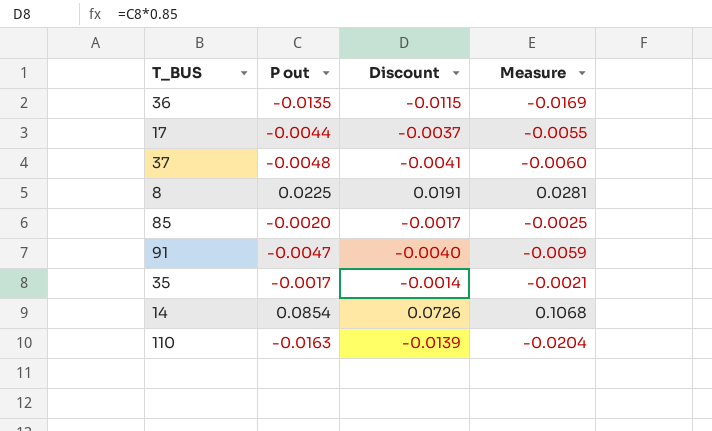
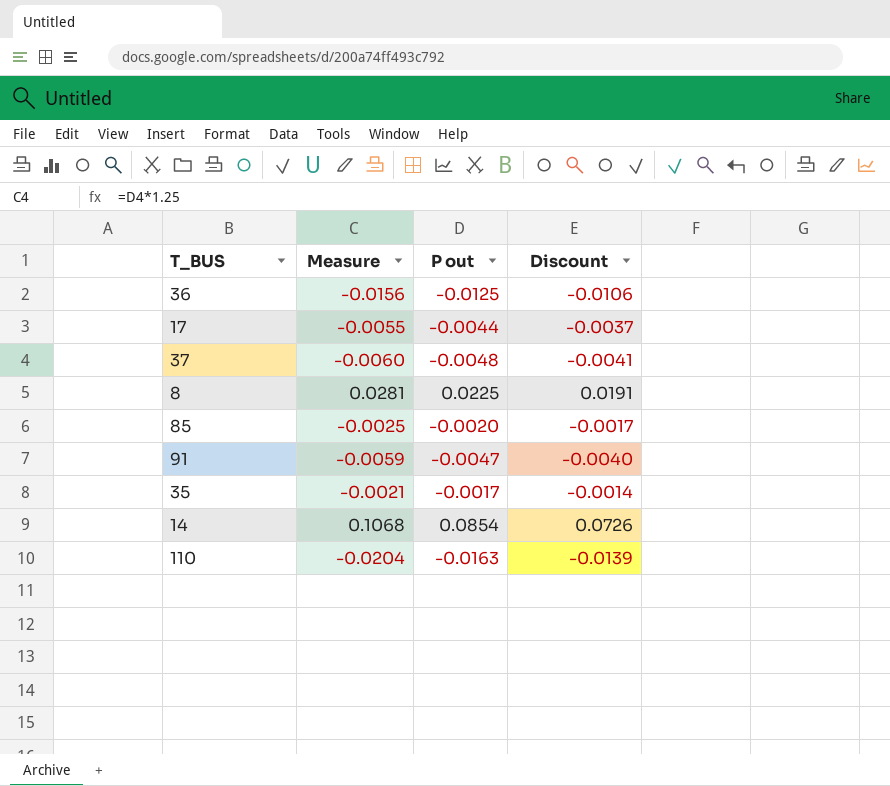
column Measure | position: 4 -> 2
36 | Measure: -0.0169 -> -0.0156
36 | P out: -0.0135 -> -0.0125
36 | Discount: -0.0115 -> -0.0106

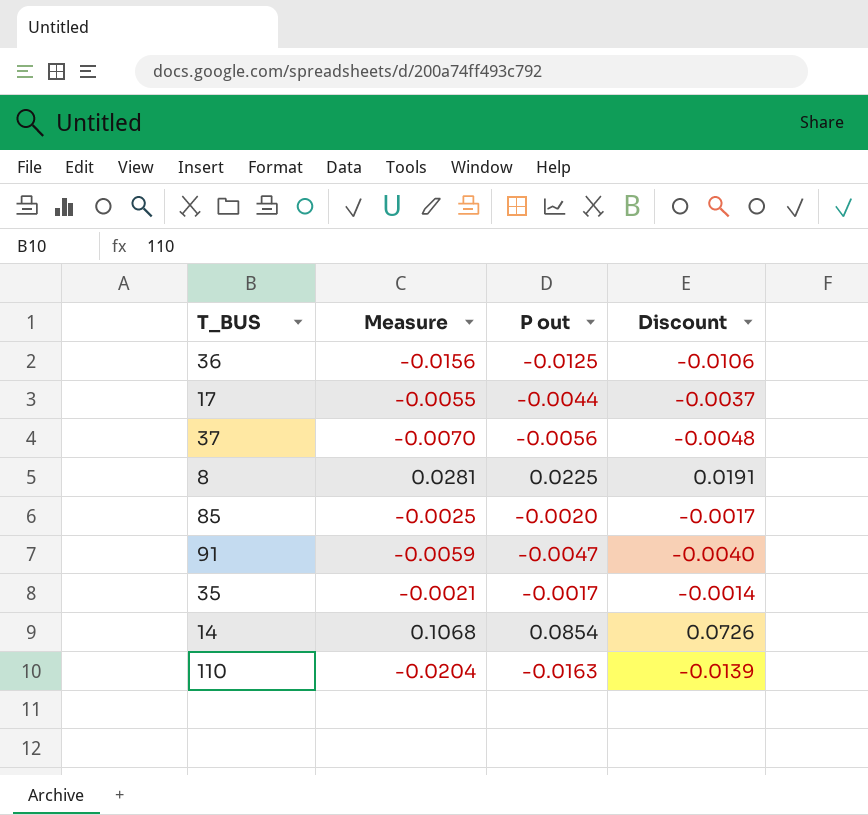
37 | Measure: -0.0060 -> -0.0070
37 | P out: -0.0048 -> -0.0056
37 | Discount: -0.0041 -> -0.0048

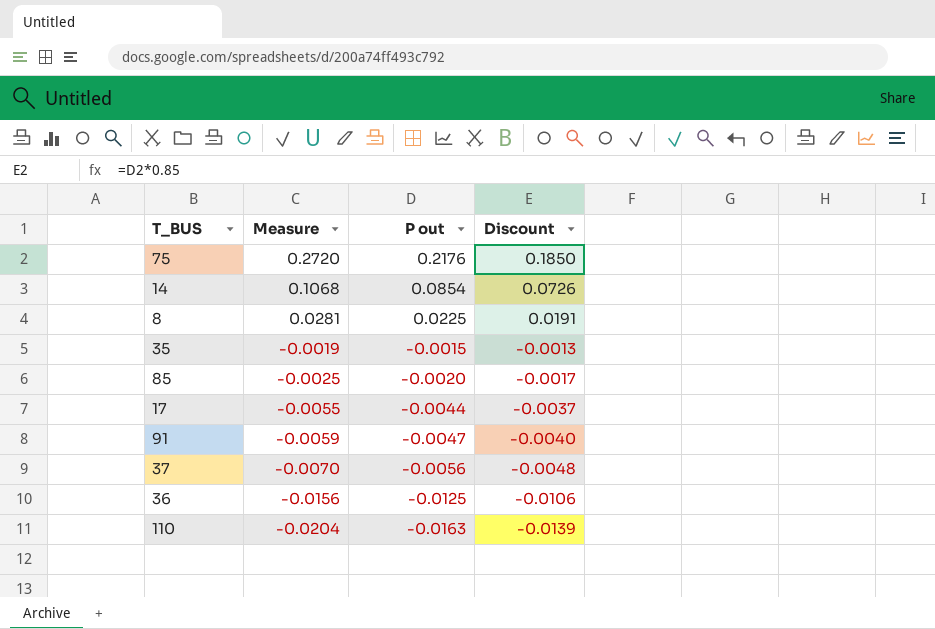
row order: none -> Measure descending
row 75: none -> 0.2720 | 0.2176 | 0.1850
35 | Measure: -0.0021 -> -0.0019
35 | P out: -0.0017 -> -0.0015
35 | Discount: -0.0014 -> -0.0013

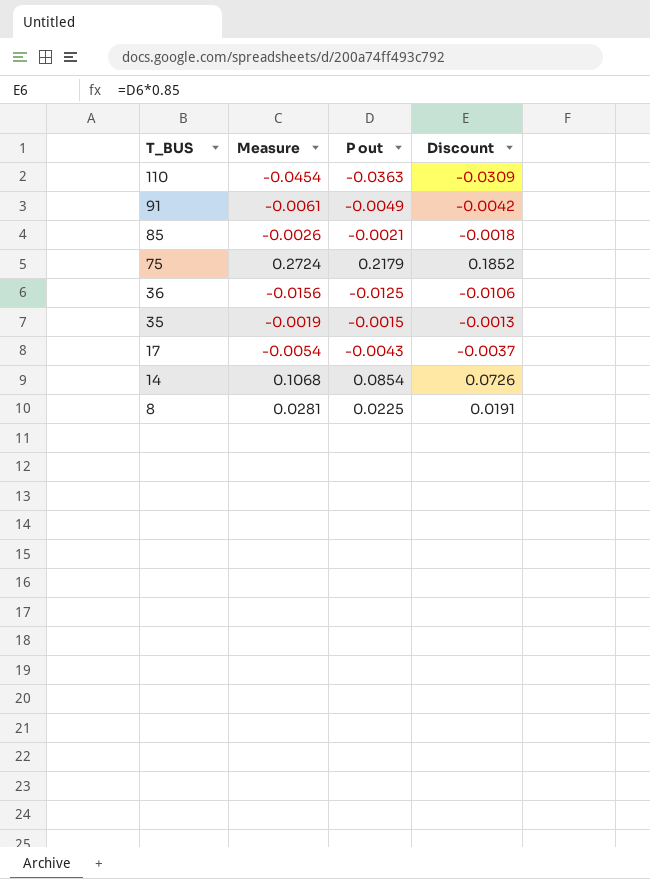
row order: Measure descending -> T_BUS descending
row 37: -0.0070 | -0.0056 | -0.0048 -> none
110 | Measure: -0.0204 -> -0.0454
110 | P out: -0.0163 -> -0.0363
110 | Discount: -0.0139 -> -0.0309
91 | Measure: -0.0059 -> -0.0061
91 | P out: -0.0047 -> -0.0049
91 | Discount: -0.0040 -> -0.0042
85 | Measure: -0.0025 -> -0.0026
85 | P out: -0.0020 -> -0.0021
85 | Discount: -0.0017 -> -0.0018
75 | Measure: 0.2720 -> 0.2724
75 | P out: 0.2176 -> 0.2179
75 | Discount: 0.1850 -> 0.1852
17 | Measure: -0.0055 -> -0.0054
17 | P out: -0.0044 -> -0.0043

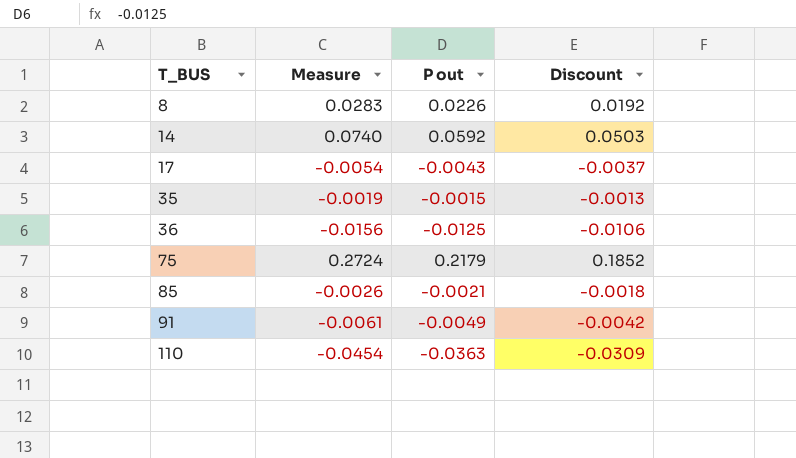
row order: T_BUS descending -> T_BUS ascending
8 | Measure: 0.0281 -> 0.0283
8 | P out: 0.0225 -> 0.0226
8 | Discount: 0.0191 -> 0.0192
14 | Measure: 0.1068 -> 0.0740
14 | P out: 0.0854 -> 0.0592
14 | Discount: 0.0726 -> 0.0503

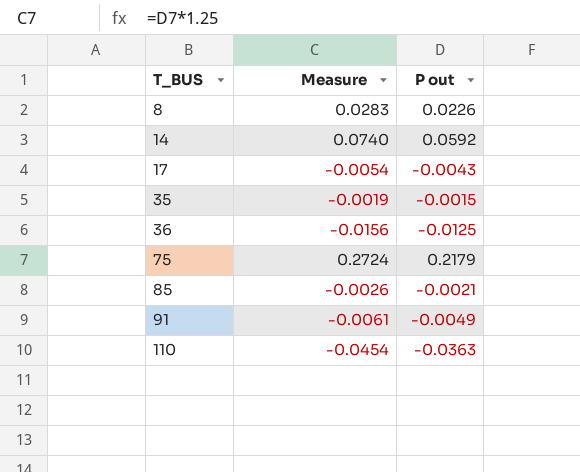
column Discount | formula: [P out] * 0.85 -> none

